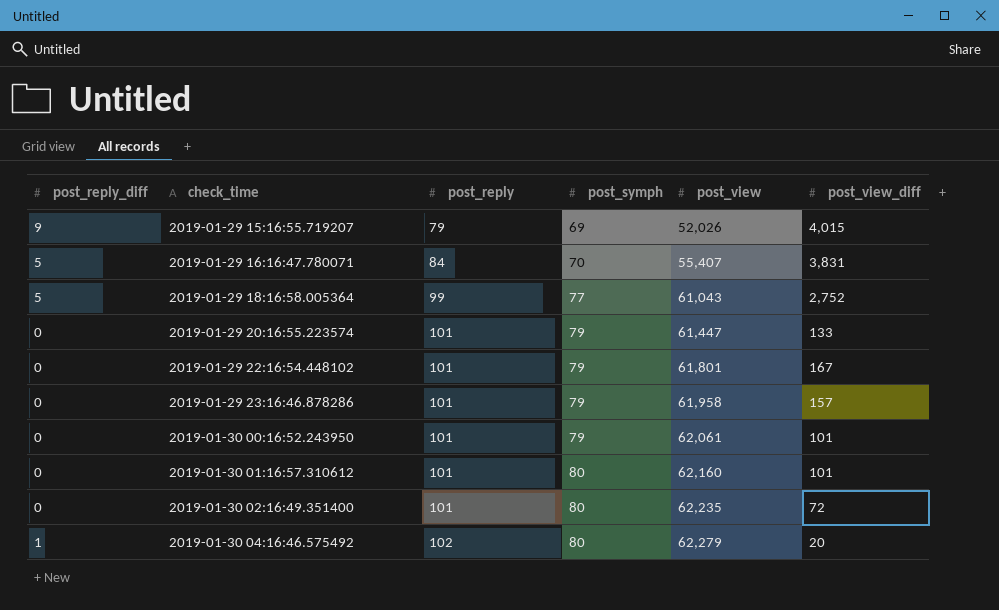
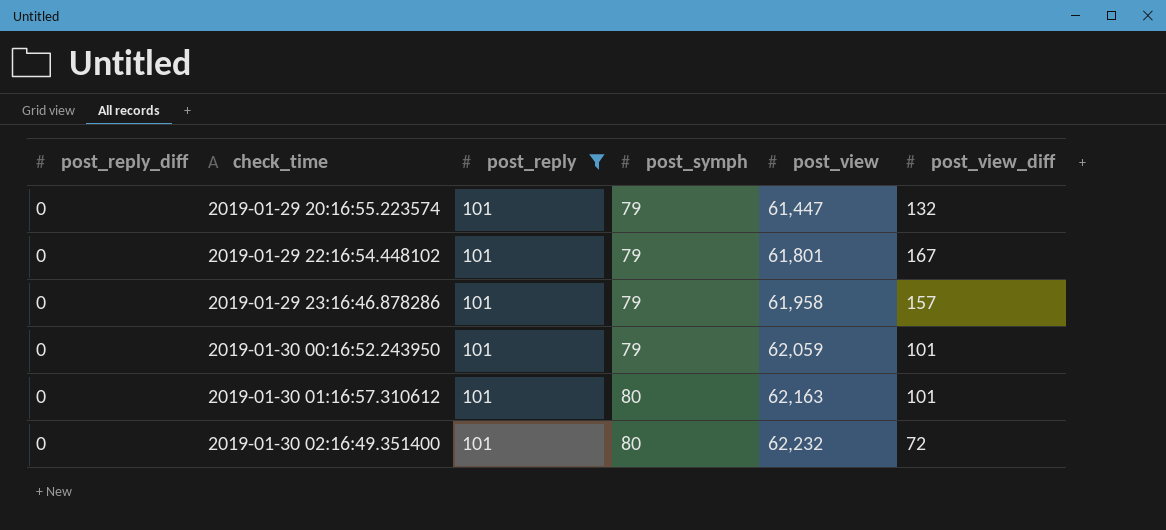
filter: none -> post_reply = 101
2019-01-29 20:16:55.223574 | post_view_diff: 133 -> 132
2019-01-30 00:16:52.243950 | post_view: 62,061 -> 62,059
2019-01-30 01:16:57.310612 | post_view: 62,160 -> 62,163
2019-01-30 02:16:49.351400 | post_view: 62,235 -> 62,232

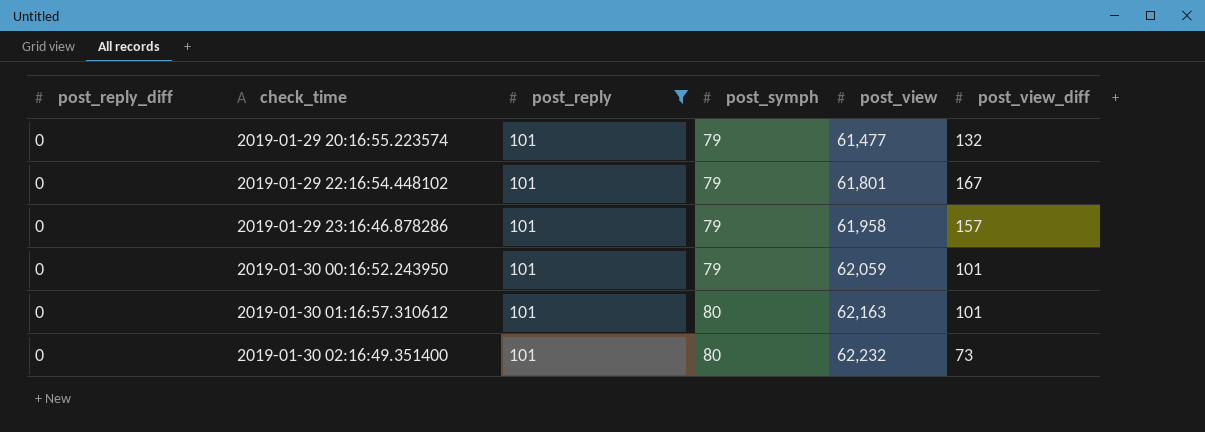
2019-01-29 20:16:55.223574 | post_view: 61,447 -> 61,477
2019-01-30 02:16:49.351400 | post_view_diff: 72 -> 73

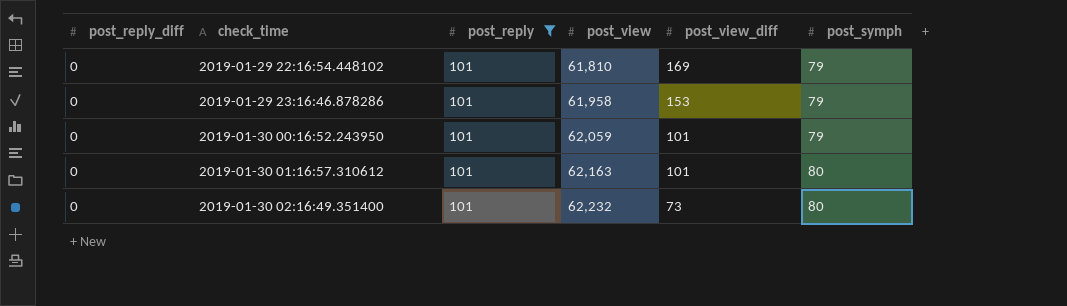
column post_symph | position: 4 -> 6
row 2019-01-29 20:16:55.223574: 0 | 101 | 79 | 61,477 | 132 -> none
2019-01-29 22:16:54.448102 | post_view: 61,801 -> 61,810
2019-01-29 22:16:54.448102 | post_view_diff: 167 -> 169
2019-01-29 23:16:46.878286 | post_view_diff: 157 -> 153

